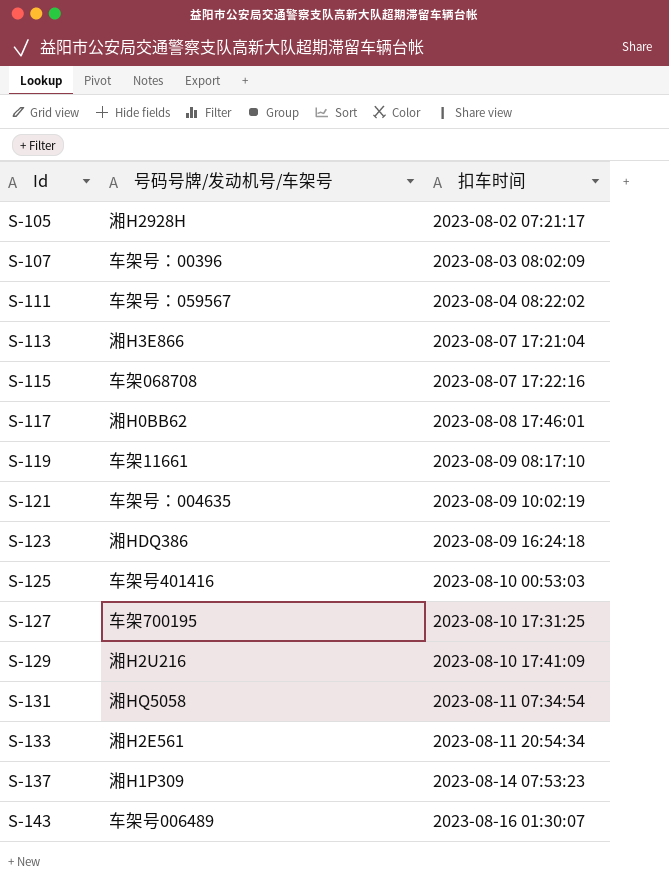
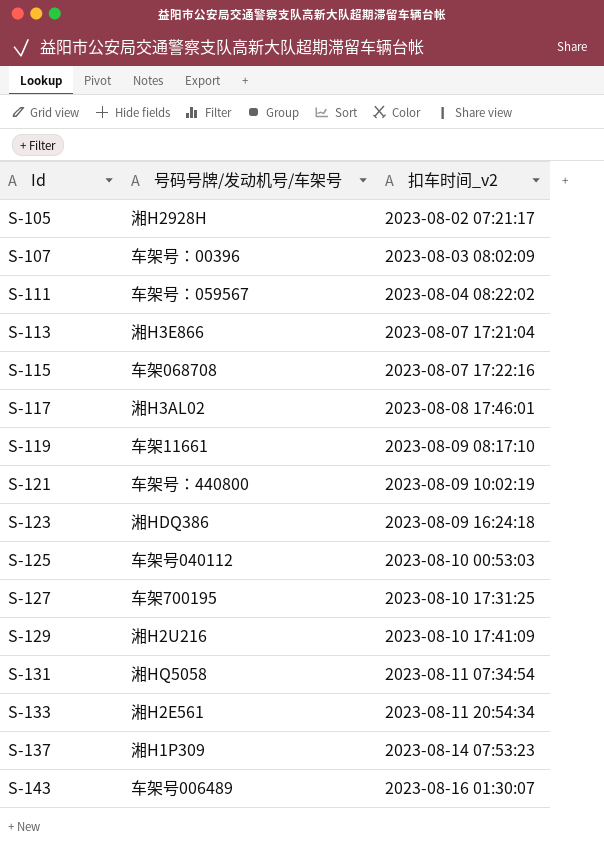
column name: 扣车时间 -> 扣车时间_v2
S-117 | 号码号牌/发动机号/车架号: 湘H0BB62 -> 湘H3AL02
S-121 | 号码号牌/发动机号/车架号: 车架号：004635 -> 车架号：440800
S-125 | 号码号牌/发动机号/车架号: 车架号401416 -> 车架号040112

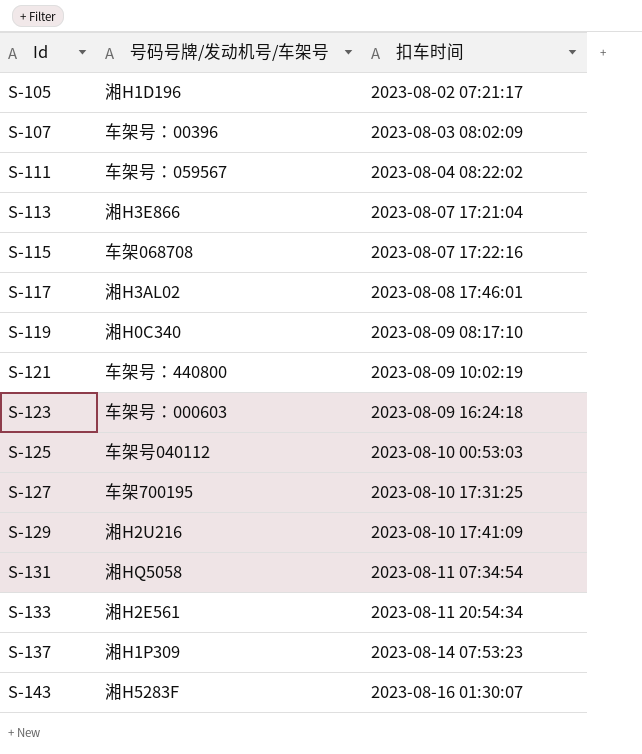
column name: 扣车时间_v2 -> 扣车时间
S-105 | 号码号牌/发动机号/车架号: 湘H2928H -> 湘H1D196
S-119 | 号码号牌/发动机号/车架号: 车架11661 -> 湘H0C340
S-123 | 号码号牌/发动机号/车架号: 湘HDQ386 -> 车架号：000603
S-143 | 号码号牌/发动机号/车架号: 车架号006489 -> 湘H5283F

